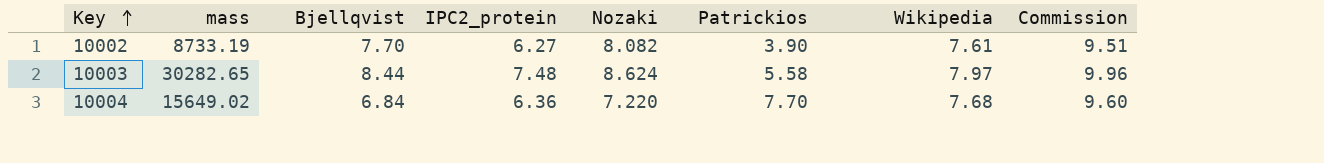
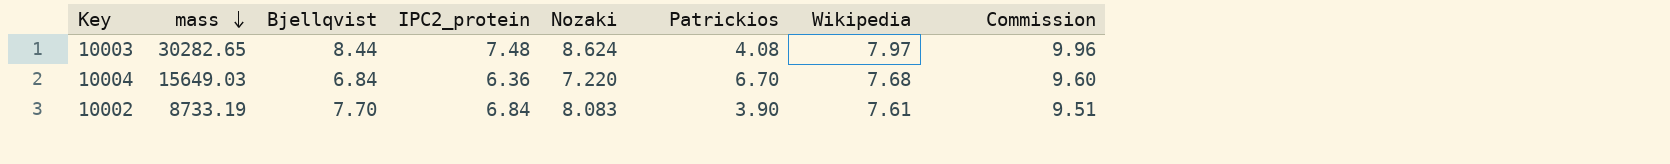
row order: Key ascending -> mass descending
10003 | Patrickios: 5.58 -> 4.08
10004 | mass: 15649.02 -> 15649.03
10004 | Patrickios: 7.70 -> 6.70
10002 | IPC2_protein: 6.27 -> 6.84
10002 | Nozaki: 8.082 -> 8.083

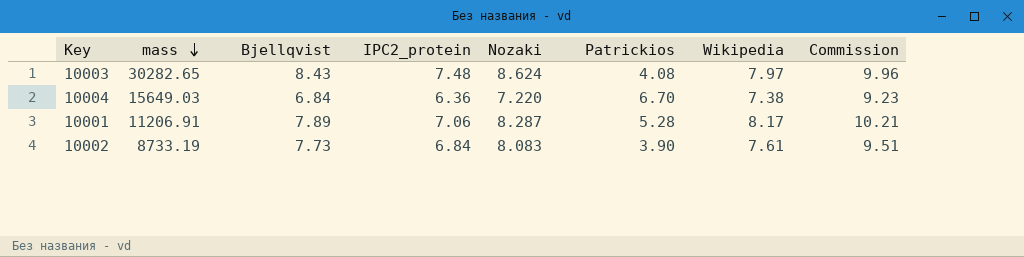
10003 | Bjellqvist: 8.44 -> 8.43
10004 | Wikipedia: 7.68 -> 7.38
10004 | Commission: 9.60 -> 9.23
row 10001: none -> 11206.91 | 7.89 | 7.06 | 8.287 | 5.28 | 8.17 | 10.21
10002 | Bjellqvist: 7.70 -> 7.73

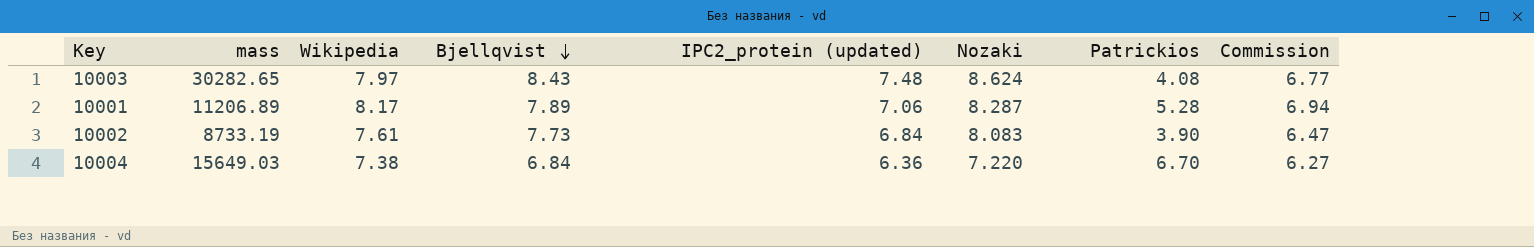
row order: mass descending -> Bjellqvist descending
column Wikipedia | position: 7 -> 3
column name: IPC2_protein -> IPC2_protein (updated)
column Commission | formula: [Wikipedia] * 1.25 -> [Wikipedia] * 0.85
10001 | mass: 11206.91 -> 11206.89

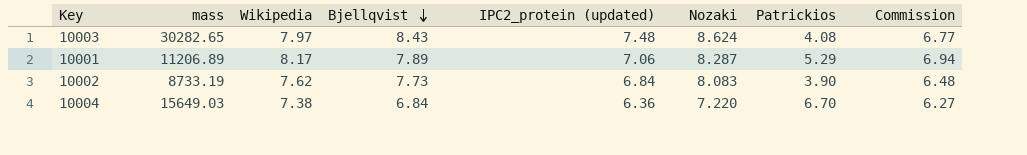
10001 | Patrickios: 5.28 -> 5.29
10002 | Wikipedia: 7.61 -> 7.62
10002 | Commission: 6.47 -> 6.48

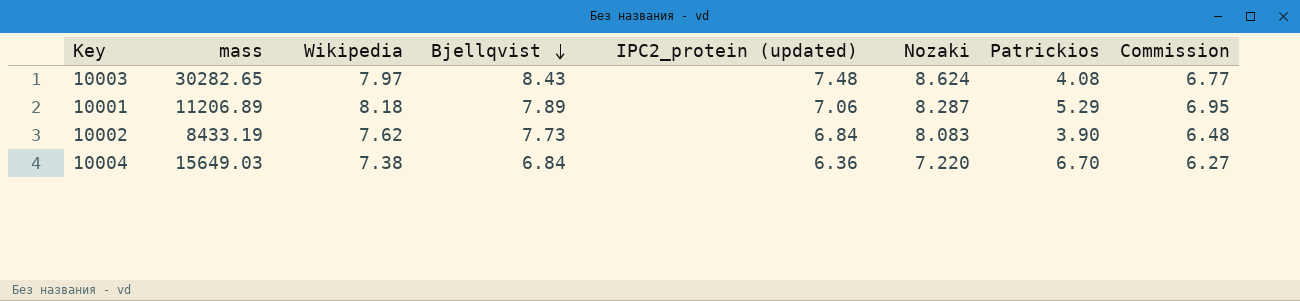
10001 | Wikipedia: 8.17 -> 8.18
10001 | Commission: 6.94 -> 6.95
10002 | mass: 8733.19 -> 8433.19

